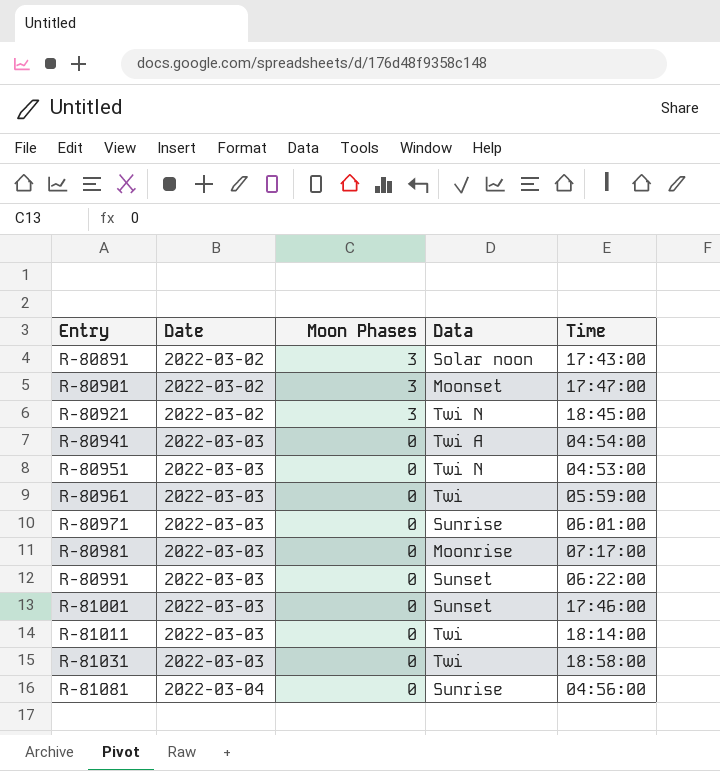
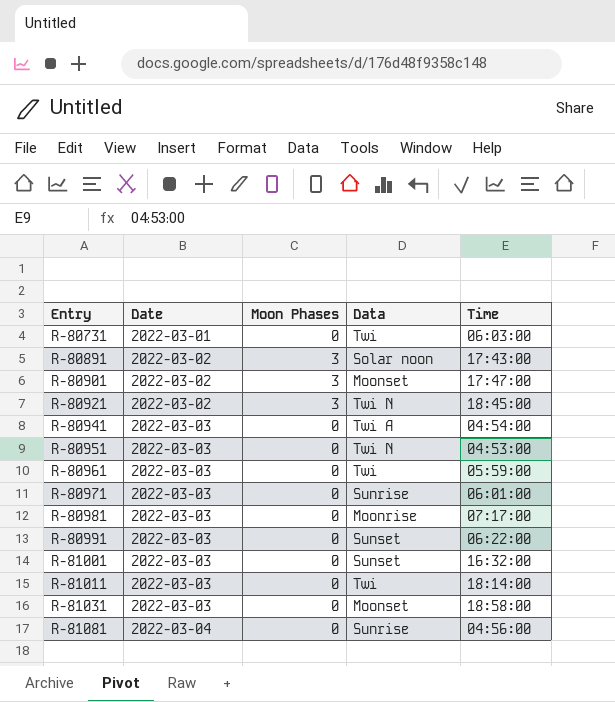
row R-80731: none -> 2022-03-01 | 0 | Twi | 06:03:00
R-81001 | Time: 17:46:00 -> 16:32:00
R-81031 | Data: Twi -> Moonset

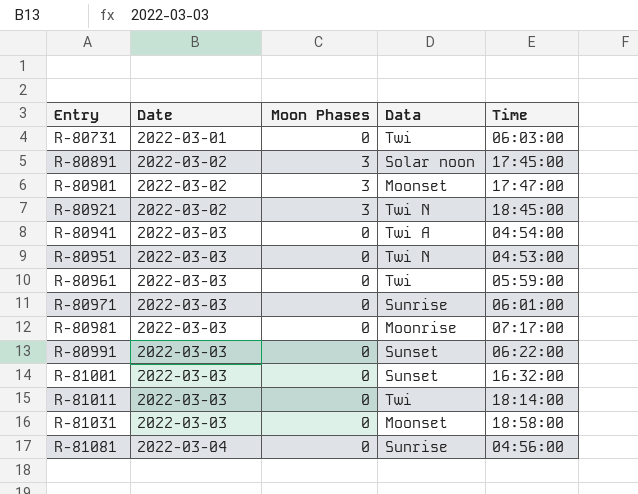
R-80891 | Time: 17:43:00 -> 17:45:00

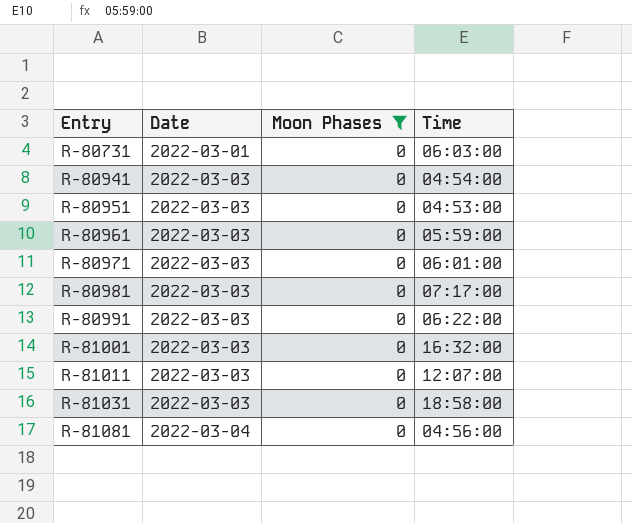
filter: none -> Moon Phases = 0
column Data | position: 4 -> none
R-81011 | Time: 18:14:00 -> 12:07:00

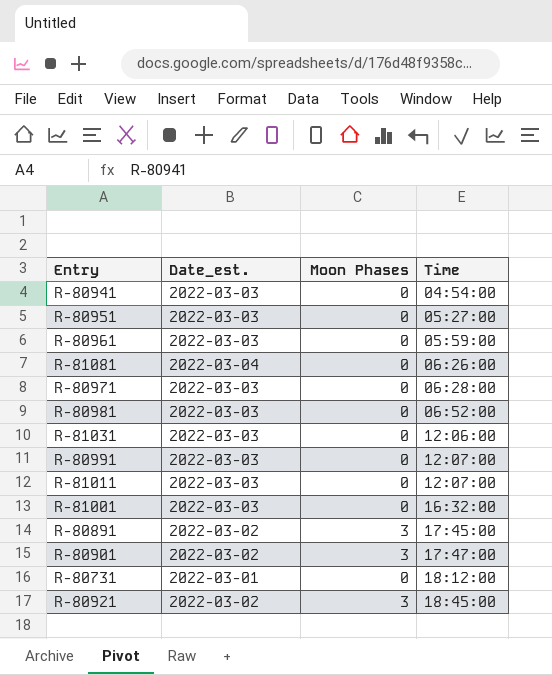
filter: Moon Phases = 0 -> none
row order: Entry ascending -> Time ascending
column name: Date -> Date_est.
R-80951 | Time: 04:53:00 -> 05:27:00
R-81081 | Time: 04:56:00 -> 06:26:00
R-80971 | Time: 06:01:00 -> 06:28:00
R-80981 | Time: 07:17:00 -> 06:52:00
R-81031 | Time: 18:58:00 -> 12:06:00
R-80991 | Time: 06:22:00 -> 12:07:00
R-80731 | Time: 06:03:00 -> 18:12:00

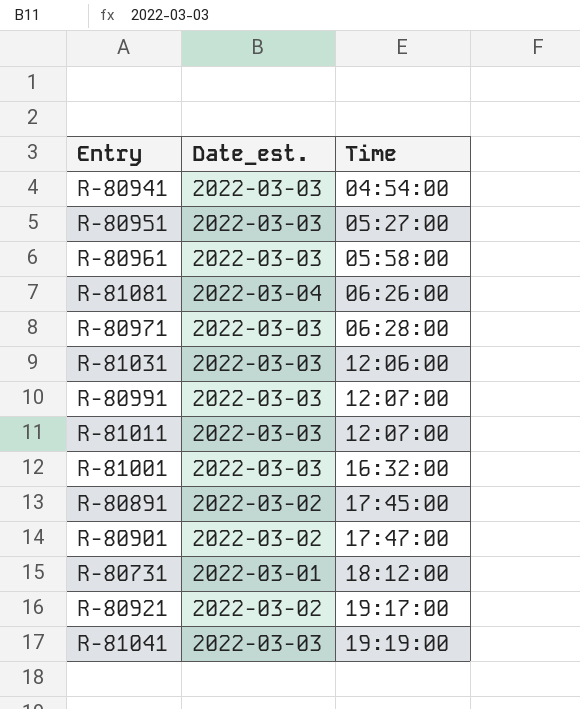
column Moon Phases | position: 3 -> none
row R-80981: 2022-03-03 | 0 | 06:52:00 -> none
R-80961 | Time: 05:59:00 -> 05:58:00
R-80921 | Time: 18:45:00 -> 19:17:00
row R-81041: none -> 2022-03-03 | 19:19:00

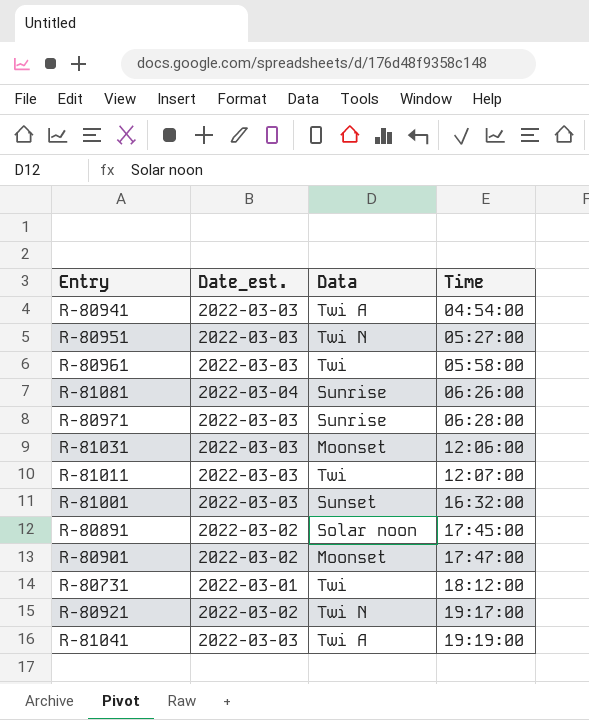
column Data | position: none -> 3
row R-80991: 2022-03-03 | 12:07:00 -> none

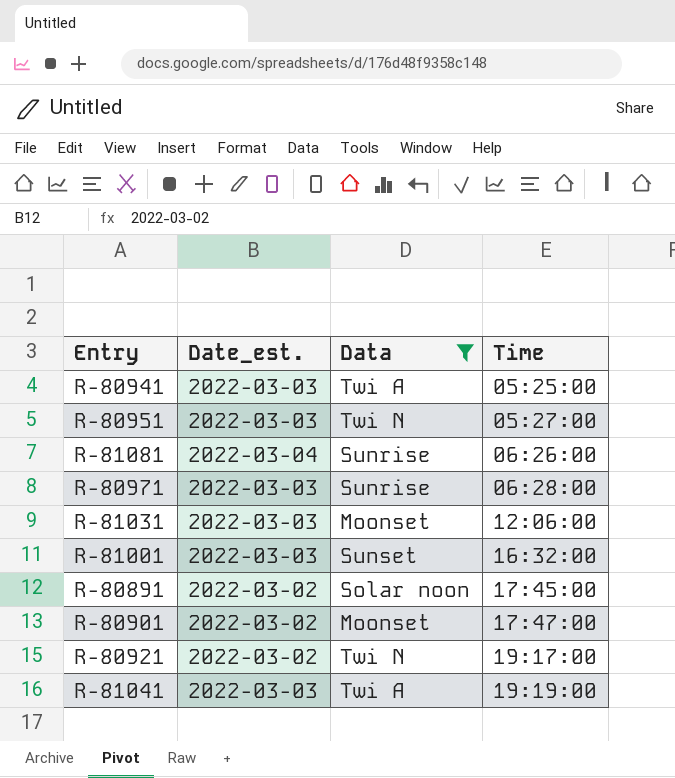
filter: none -> Data != Twi
R-80941 | Time: 04:54:00 -> 05:25:00

